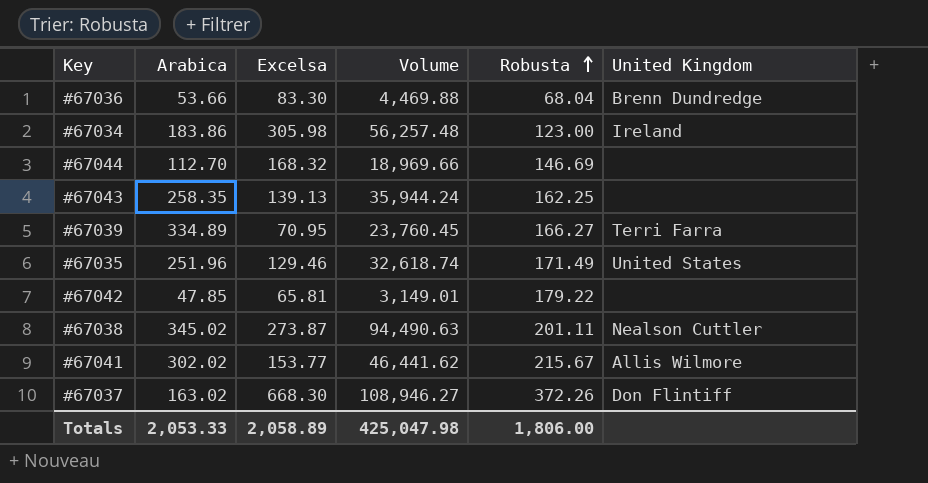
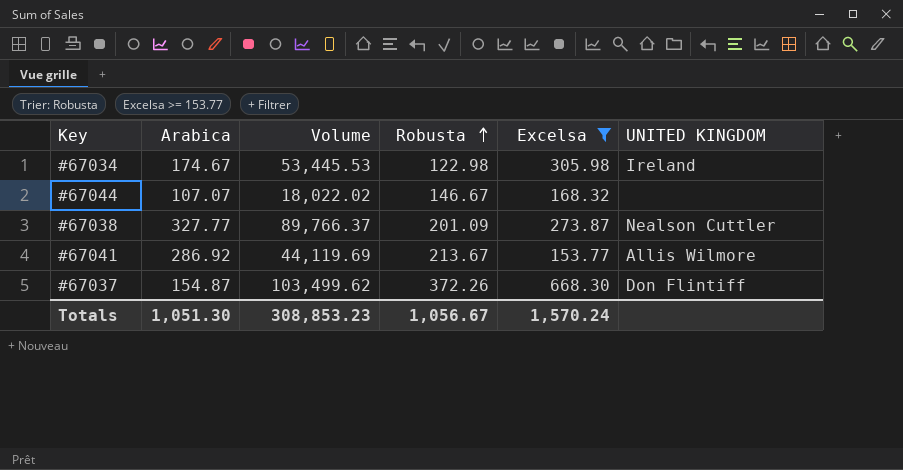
filter: none -> Excelsa >= 153.77
column Excelsa | position: 3 -> 5
column name: United Kingdom -> UNITED KINGDOM
#67034 | Arabica: 183.86 -> 174.67
#67034 | Volume: 56,257.48 -> 53,445.53
#67034 | Robusta: 123.00 -> 122.98
#67044 | Arabica: 112.70 -> 107.07
#67044 | Volume: 18,969.66 -> 18,022.02
#67044 | Robusta: 146.69 -> 146.67
#67038 | Arabica: 345.02 -> 327.77
#67038 | Volume: 94,490.63 -> 89,766.37
#67038 | Robusta: 201.11 -> 201.09
#67041 | Arabica: 302.02 -> 286.92
#67041 | Volume: 46,441.62 -> 44,119.69
#67041 | Robusta: 215.67 -> 213.67
#67037 | Arabica: 163.02 -> 154.87
#67037 | Volume: 108,946.27 -> 103,499.62
Totals | Arabica: 2,053.33 -> 1,051.30
Totals | Volume: 425,047.98 -> 308,853.23
Totals | Robusta: 1,806.00 -> 1,056.67
Totals | Excelsa: 2,058.89 -> 1,570.24

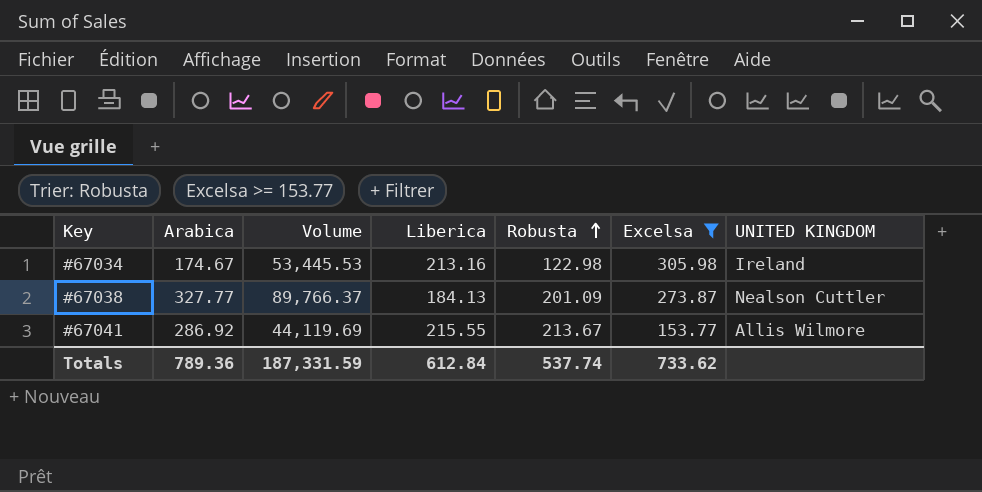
column Liberica | position: none -> 4
row #67044: 107.07 | 18,022.02 | 146.67 | 168.32 | none -> none
row #67037: 154.87 | 103,499.62 | 372.26 | 668.30 | Don Flintiff -> none
Totals | Arabica: 1,051.30 -> 789.36
Totals | Volume: 308,853.23 -> 187,331.59
Totals | Robusta: 1,056.67 -> 537.74
Totals | Excelsa: 1,570.24 -> 733.62

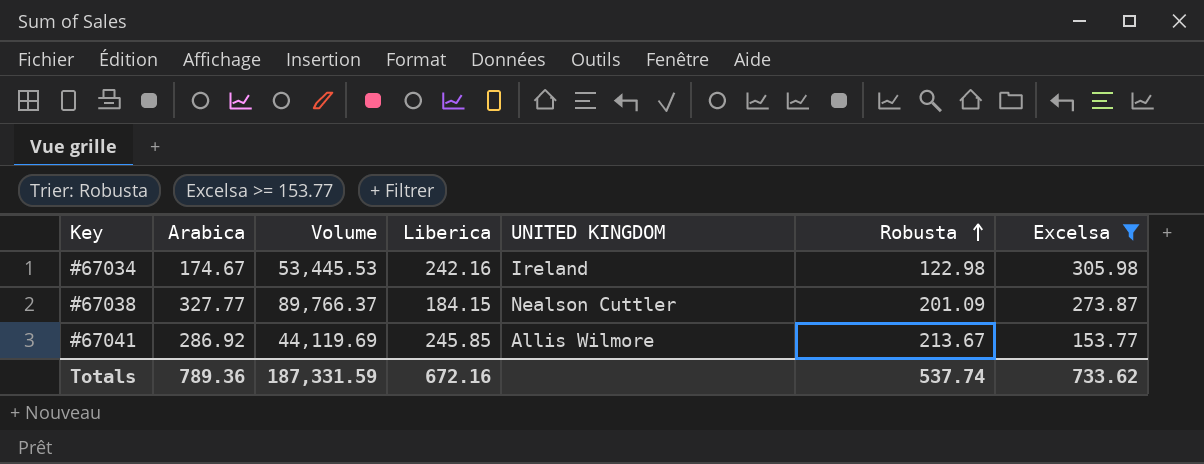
column UNITED KINGDOM | position: 7 -> 5
#67034 | Liberica: 213.16 -> 242.16
#67038 | Liberica: 184.13 -> 184.15
#67041 | Liberica: 215.55 -> 245.85
Totals | Liberica: 612.84 -> 672.16

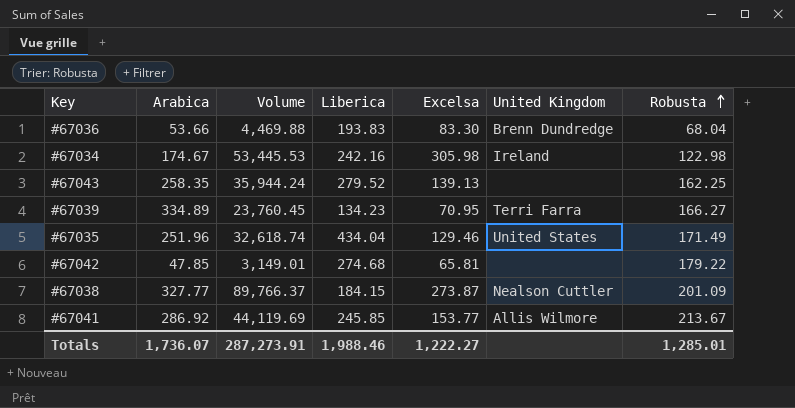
filter: Excelsa >= 153.77 -> none
column Excelsa | position: 7 -> 5
column name: UNITED KINGDOM -> United Kingdom
Totals | Arabica: 789.36 -> 1,736.07
Totals | Volume: 187,331.59 -> 287,273.91
Totals | Liberica: 672.16 -> 1,988.46
Totals | Excelsa: 733.62 -> 1,222.27
Totals | Robusta: 537.74 -> 1,285.01

